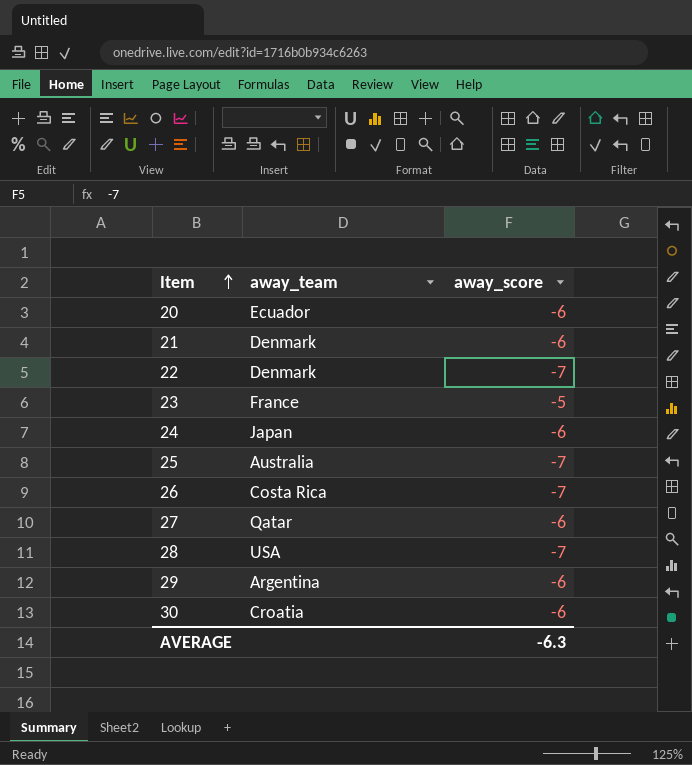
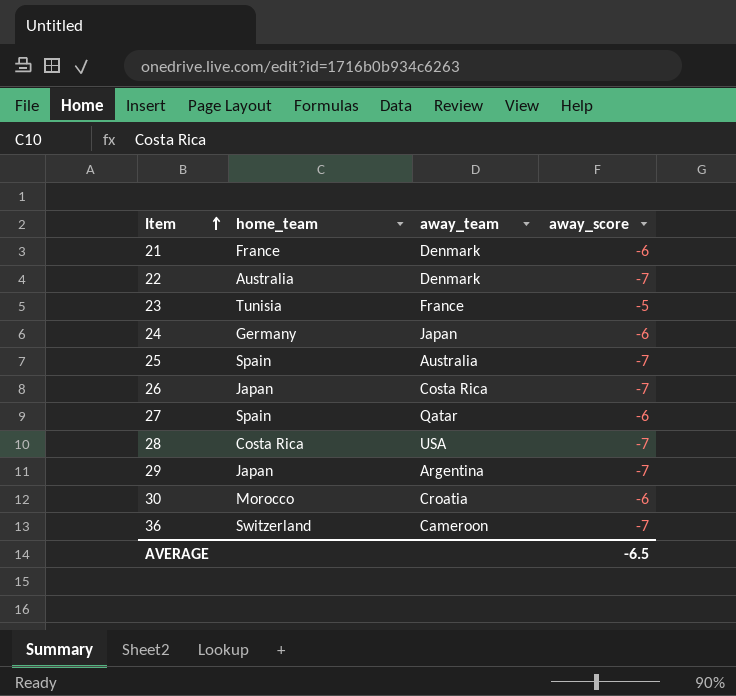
column home_team | position: none -> 2
row 20: Ecuador | -6 -> none
29 | away_score: -6 -> -7
row 36: none -> Switzerland | Cameroon | -7
AVERAGE | away_score: -6.3 -> -6.5

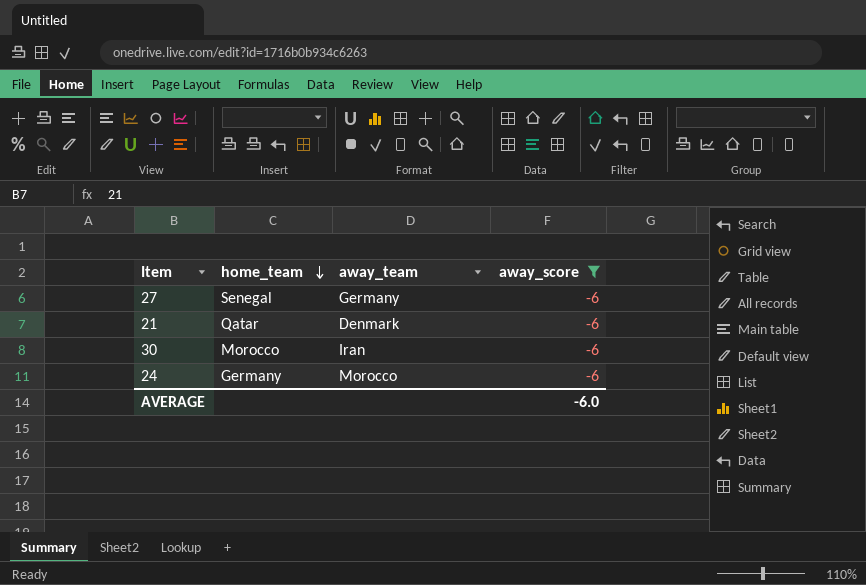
filter: none -> away_score = -6
row order: Item ascending -> home_team descending
27 | home_team: Spain -> Senegal
27 | away_team: Qatar -> Germany
21 | home_team: France -> Qatar
30 | away_team: Croatia -> Iran
24 | away_team: Japan -> Morocco
AVERAGE | away_score: -6.5 -> -6.0

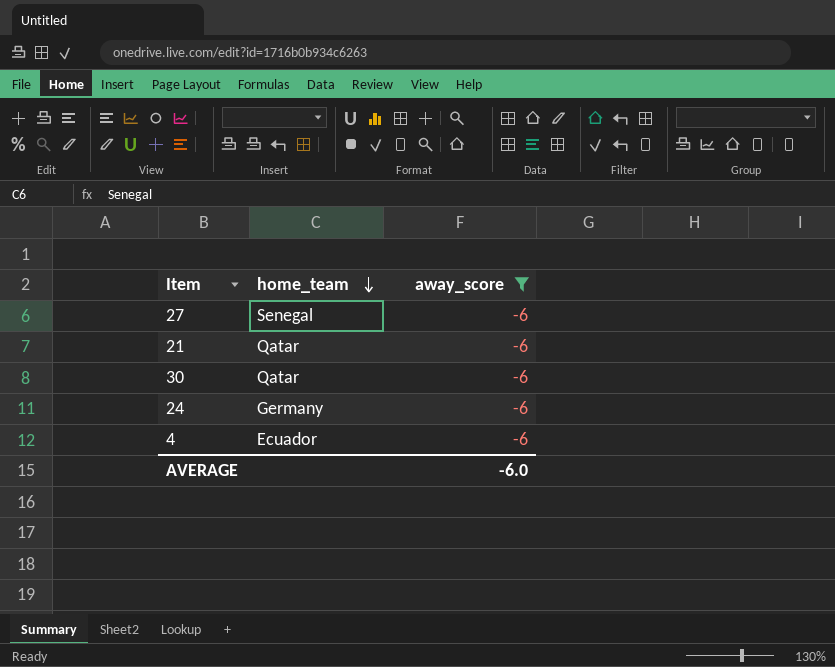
column away_team | position: 3 -> none
30 | home_team: Morocco -> Qatar
row 4: none -> Ecuador | -6

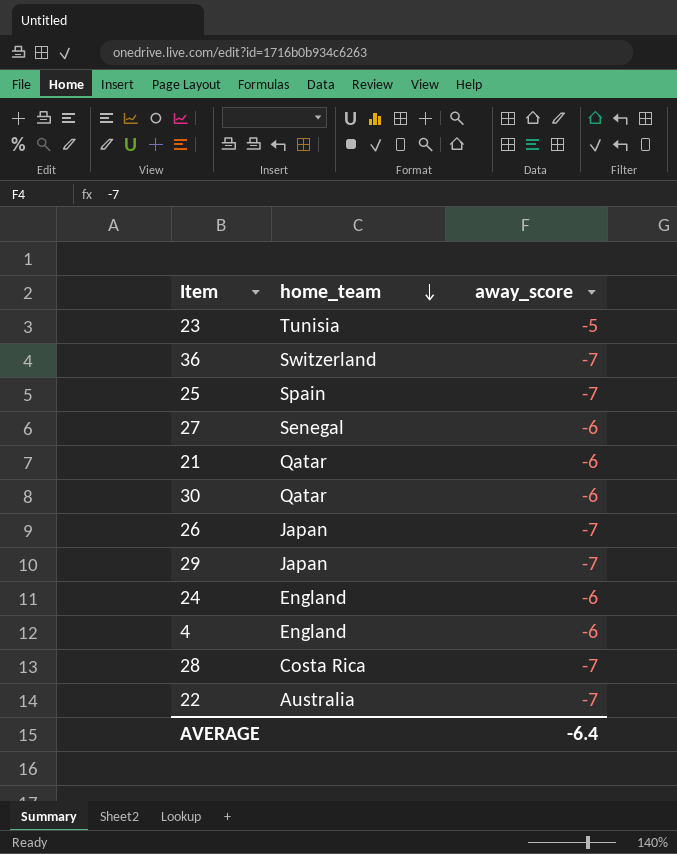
filter: away_score = -6 -> none
24 | home_team: Germany -> England
4 | home_team: Ecuador -> England
AVERAGE | away_score: -6.0 -> -6.4

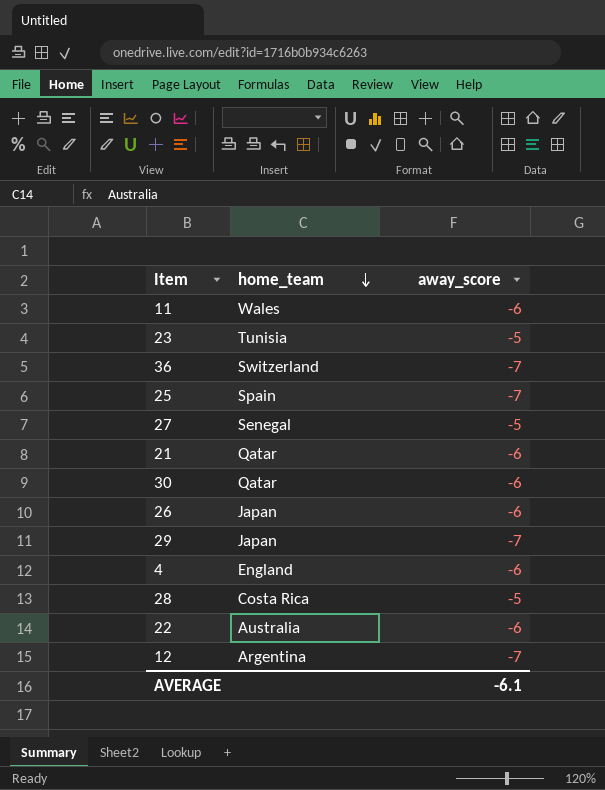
row 24: England | -6 -> none
row 11: none -> Wales | -6
27 | away_score: -6 -> -5
26 | away_score: -7 -> -6
28 | away_score: -7 -> -5
22 | away_score: -7 -> -6
row 12: none -> Argentina | -7
AVERAGE | away_score: -6.4 -> -6.1

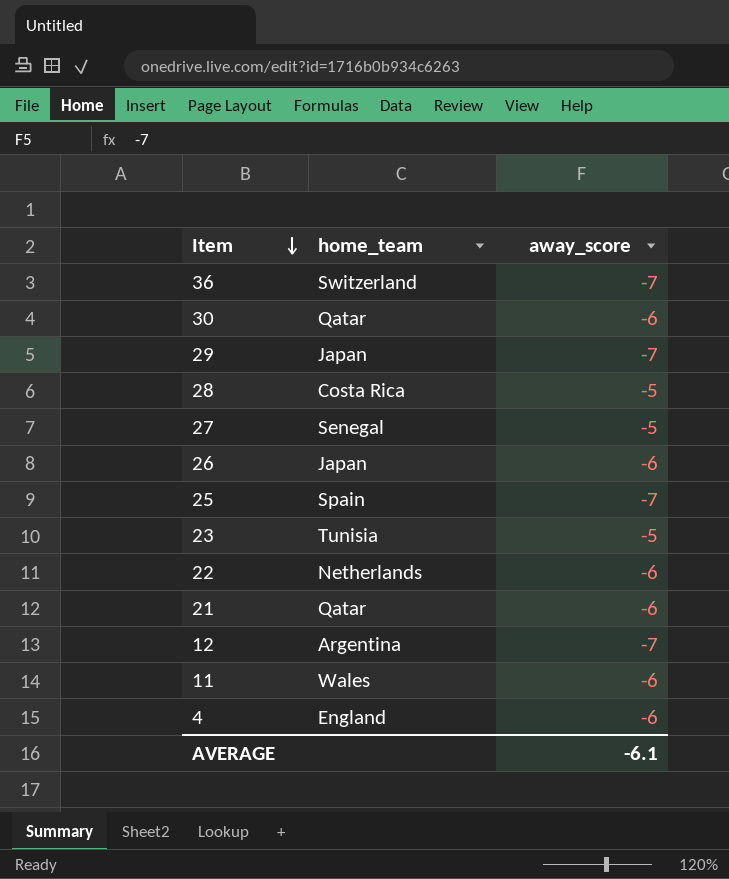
row order: home_team descending -> Item descending
22 | home_team: Australia -> Netherlands

